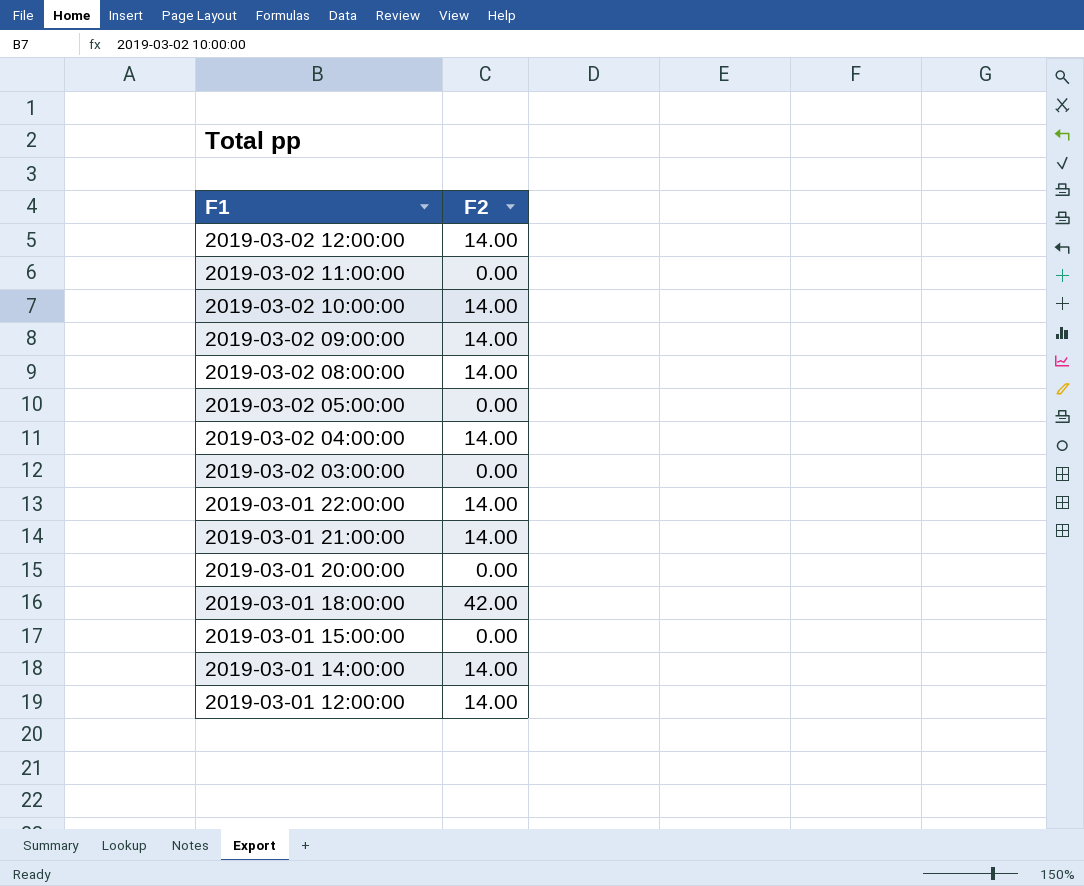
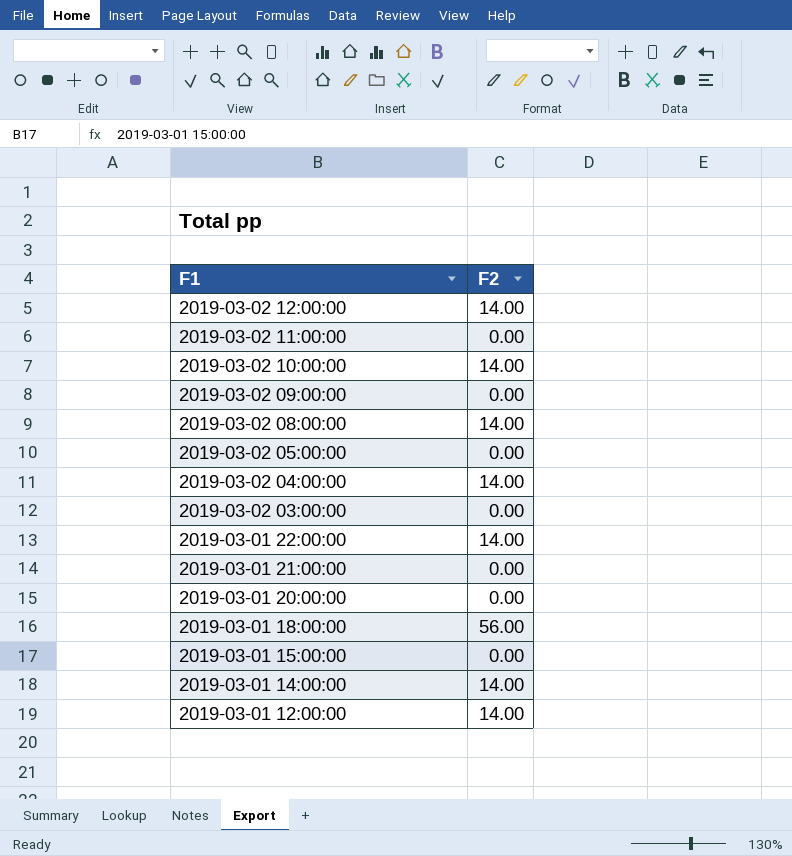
2019-03-02 09:00:00 | F2: 14.00 -> 0.00
2019-03-01 21:00:00 | F2: 14.00 -> 0.00
2019-03-01 18:00:00 | F2: 42.00 -> 56.00

